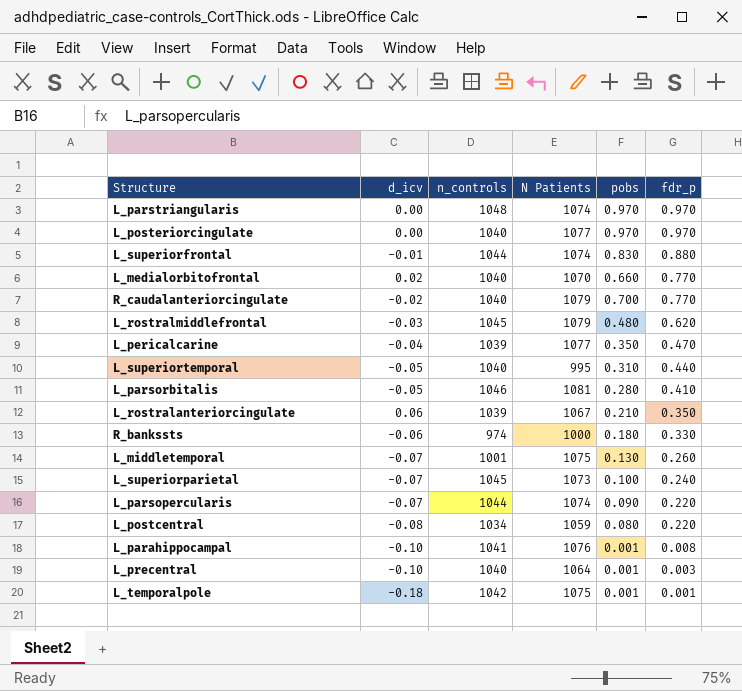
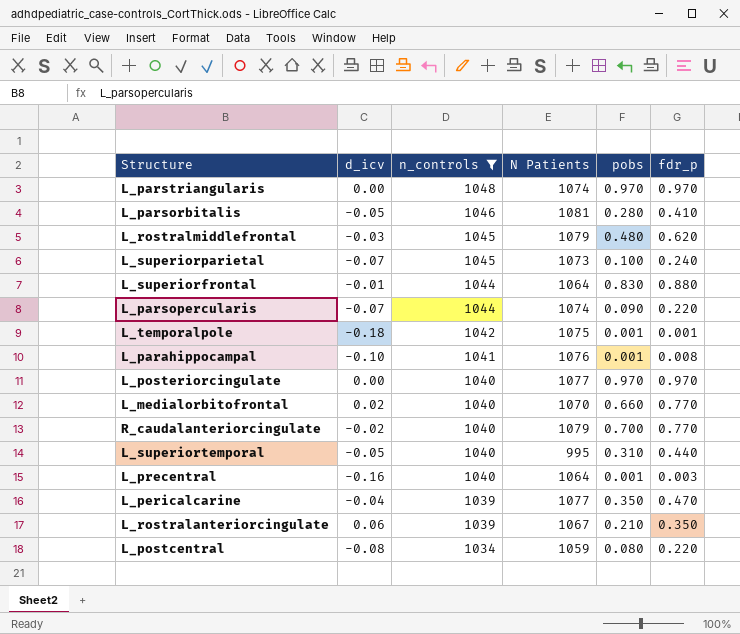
filter: none -> n_controls >= 1034
row order: fdr_p descending -> n_controls descending
L_superiorfrontal | N Patients: 1074 -> 1064
L_precentral | d_icv: -0.10 -> -0.16

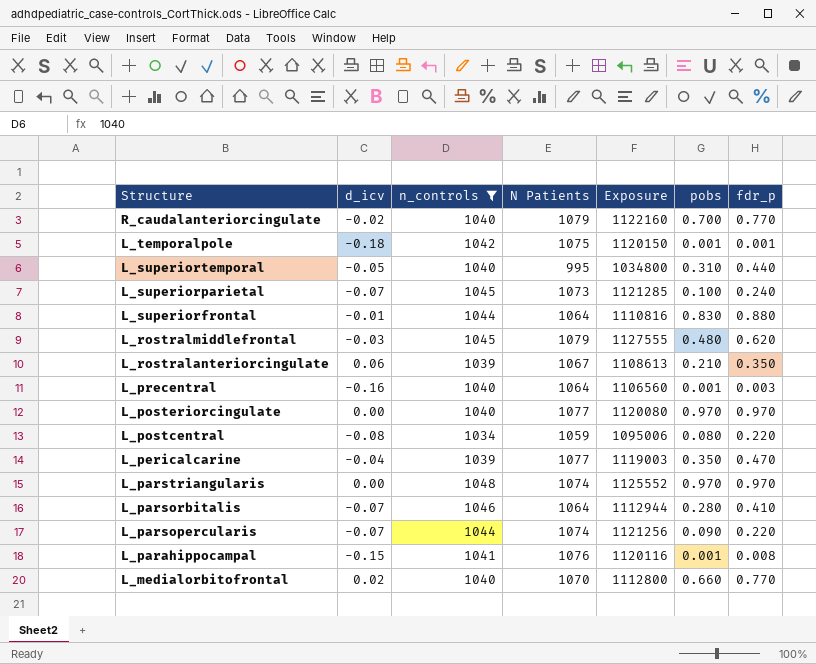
row order: n_controls descending -> Structure descending
column Exposure | formula: none -> [n_controls] * [N Patients]
L_parsorbitalis | d_icv: -0.05 -> -0.07
L_parsorbitalis | N Patients: 1081 -> 1064
L_parahippocampal | d_icv: -0.10 -> -0.15

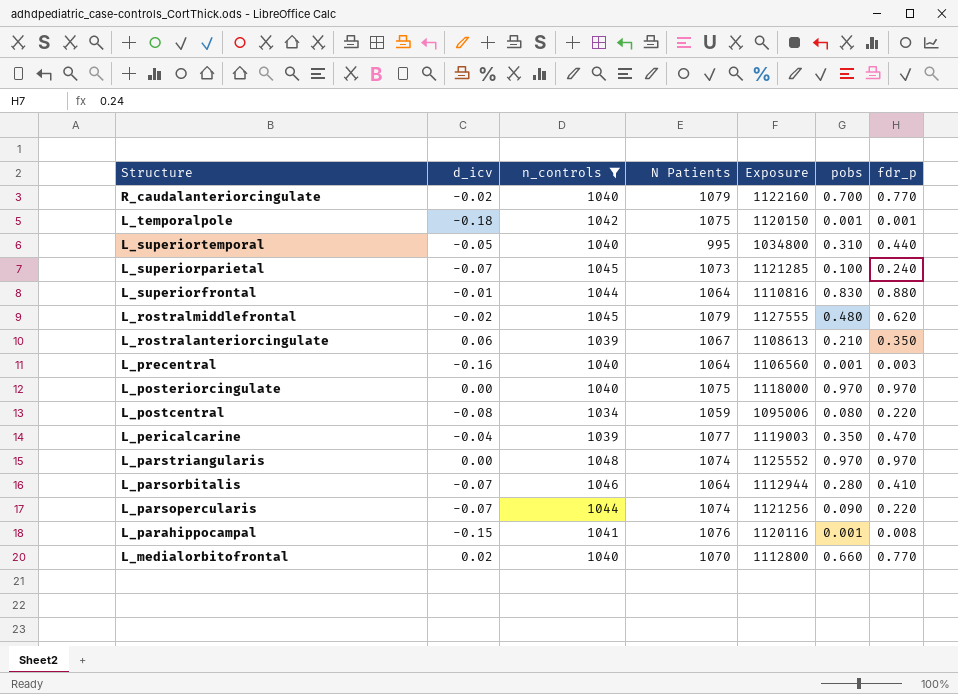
L_rostralmiddlefrontal | d_icv: -0.03 -> -0.02
L_posteriorcingulate | N Patients: 1077 -> 1075
L_posteriorcingulate | Exposure: 1120080 -> 1118000

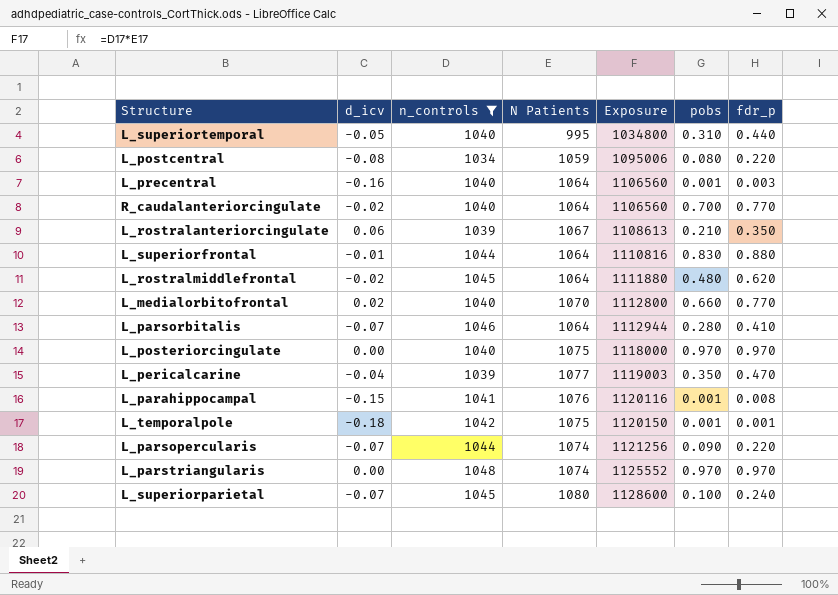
row order: Structure descending -> Exposure ascending
R_caudalanteriorcingulate | N Patients: 1079 -> 1064
R_caudalanteriorcingulate | Exposure: 1122160 -> 1106560
L_rostralmiddlefrontal | N Patients: 1079 -> 1064
L_rostralmiddlefrontal | Exposure: 1127555 -> 1111880
L_superiorparietal | N Patients: 1073 -> 1080
L_superiorparietal | Exposure: 1121285 -> 1128600

